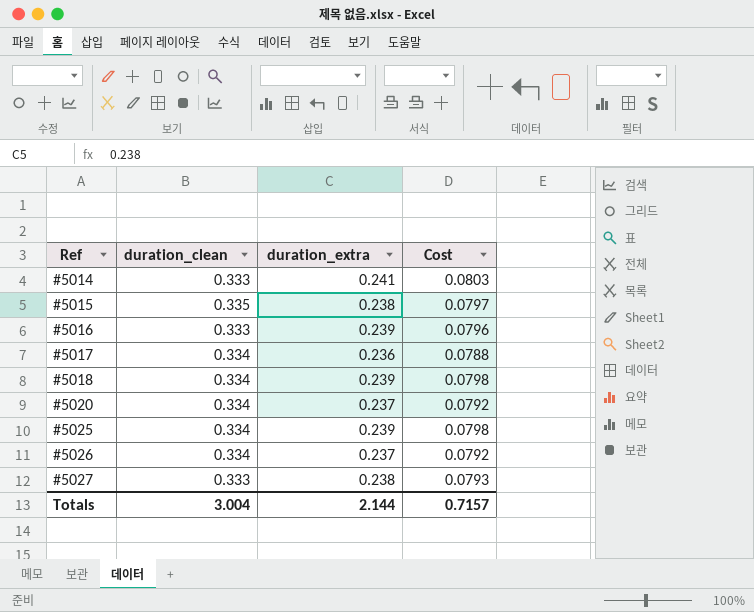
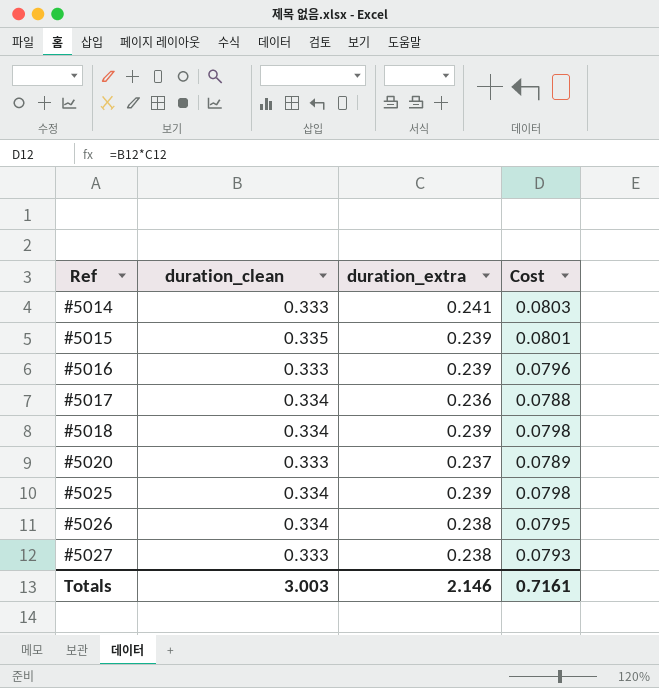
#5015 | duration_extra: 0.238 -> 0.239
#5015 | Cost: 0.0797 -> 0.0801
#5020 | duration_clean: 0.334 -> 0.333
#5020 | Cost: 0.0792 -> 0.0789
#5026 | duration_extra: 0.237 -> 0.238
#5026 | Cost: 0.0792 -> 0.0795
Totals | duration_clean: 3.004 -> 3.003
Totals | duration_extra: 2.144 -> 2.146
Totals | Cost: 0.7157 -> 0.7161

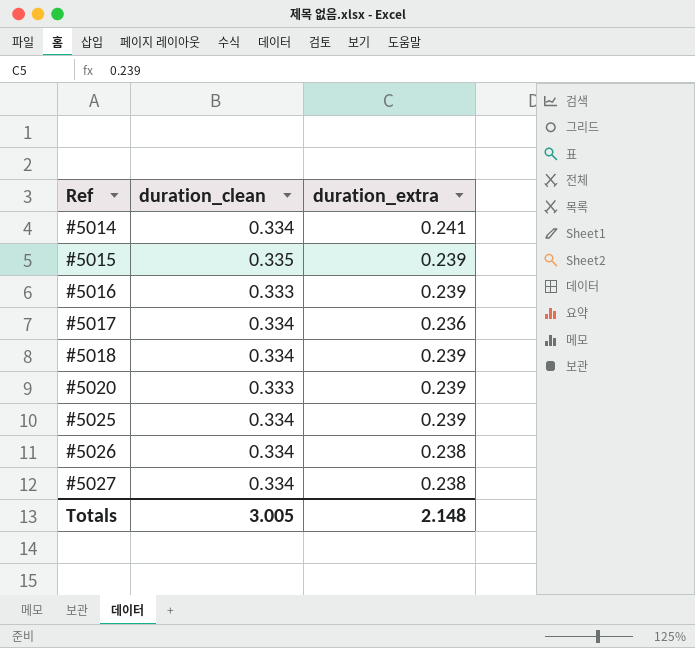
column Cost | formula: [duration_clean] * [duration_extra] -> none
#5014 | duration_clean: 0.333 -> 0.334
#5020 | duration_extra: 0.237 -> 0.239
#5027 | duration_clean: 0.333 -> 0.334
Totals | duration_clean: 3.003 -> 3.005
Totals | duration_extra: 2.146 -> 2.148

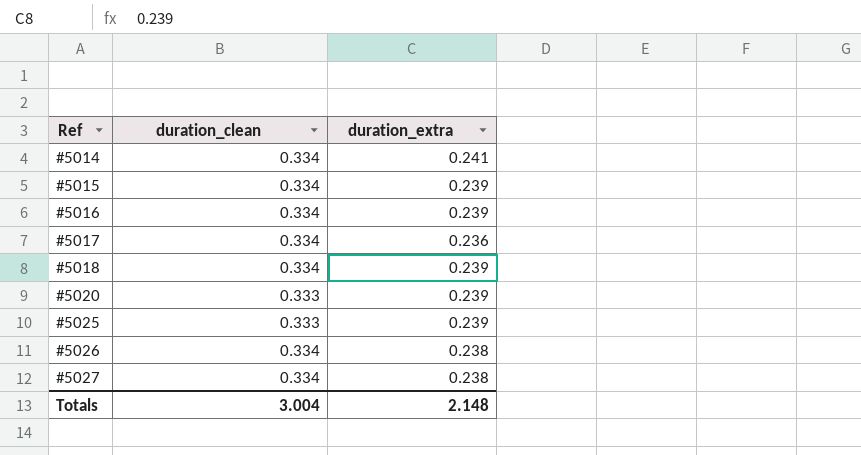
#5015 | duration_clean: 0.335 -> 0.334
#5016 | duration_clean: 0.333 -> 0.334
#5025 | duration_clean: 0.334 -> 0.333
Totals | duration_clean: 3.005 -> 3.004

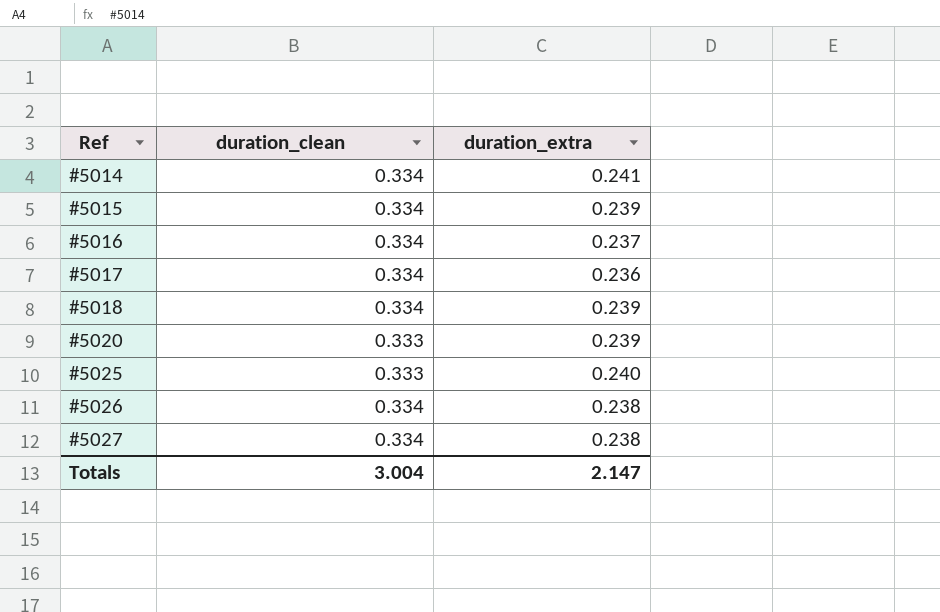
#5016 | duration_extra: 0.239 -> 0.237
#5025 | duration_extra: 0.239 -> 0.240
Totals | duration_extra: 2.148 -> 2.147

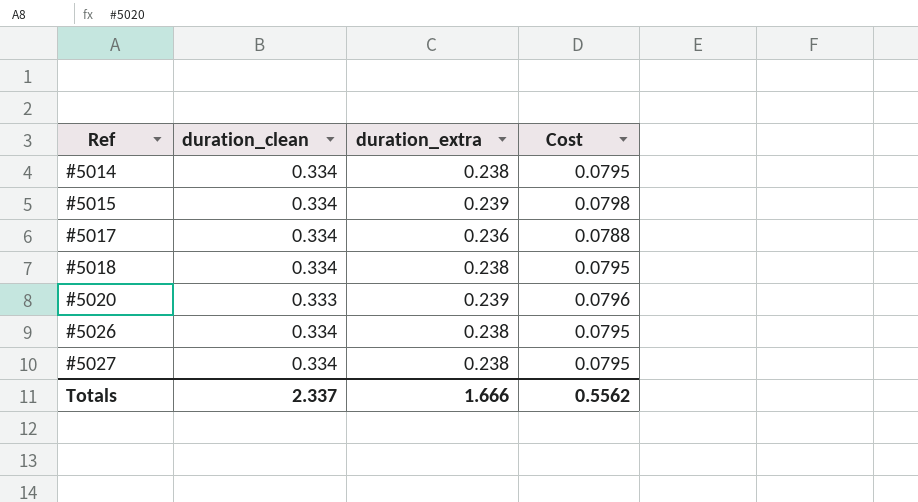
column Cost | formula: none -> [duration_clean] * [duration_extra]
row #5016: 0.334 | 0.237 -> none
row #5025: 0.333 | 0.240 -> none
#5014 | duration_extra: 0.241 -> 0.238
#5018 | duration_extra: 0.239 -> 0.238
Totals | duration_clean: 3.004 -> 2.337
Totals | duration_extra: 2.147 -> 1.666

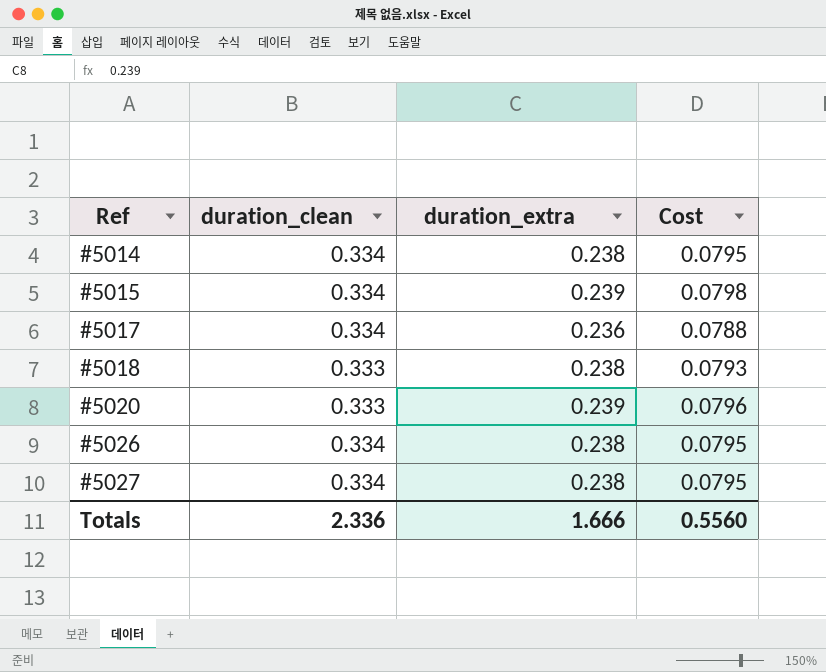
#5018 | duration_clean: 0.334 -> 0.333
#5018 | Cost: 0.0795 -> 0.0793
Totals | duration_clean: 2.337 -> 2.336
Totals | Cost: 0.5562 -> 0.5560

